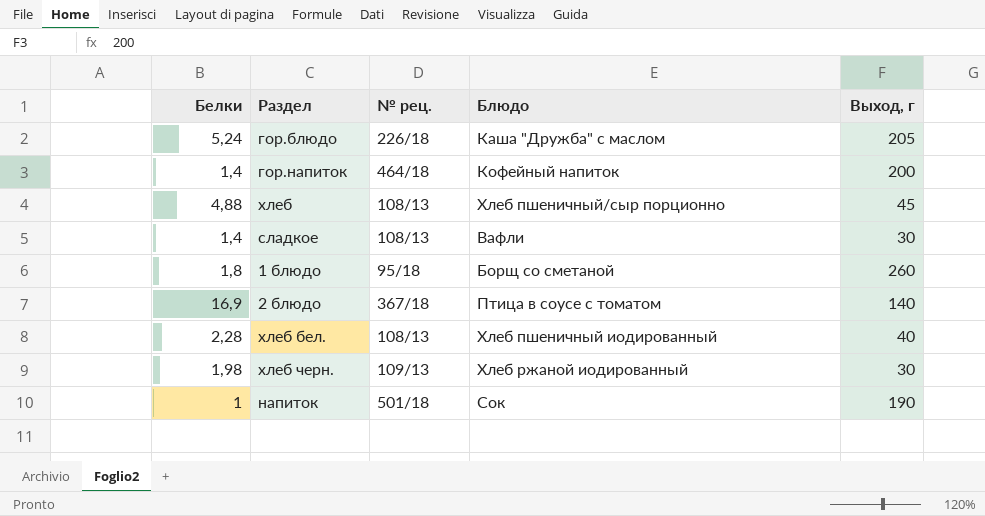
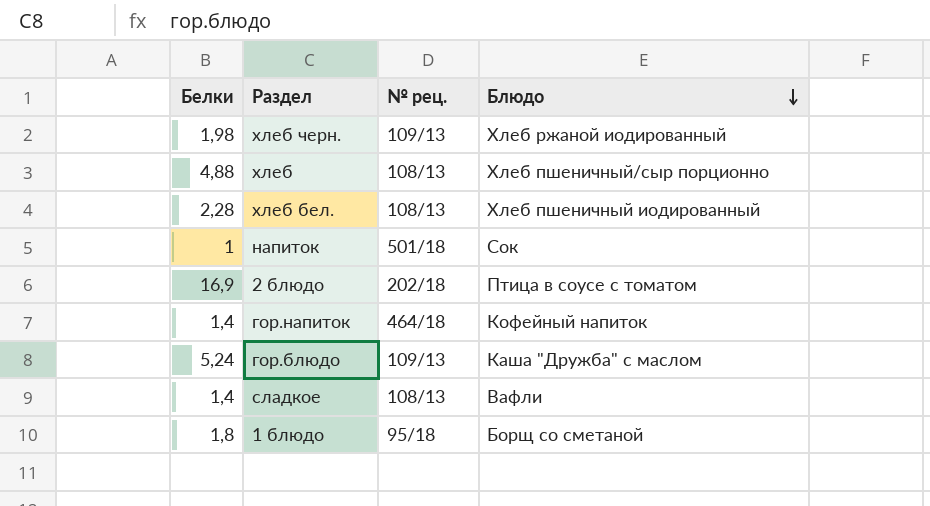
row order: none -> Блюдо descending
column Выход, г | position: 5 -> none
2 блюдо | № рец.: 367/18 -> 202/18
гор.блюдо | № рец.: 226/18 -> 109/13

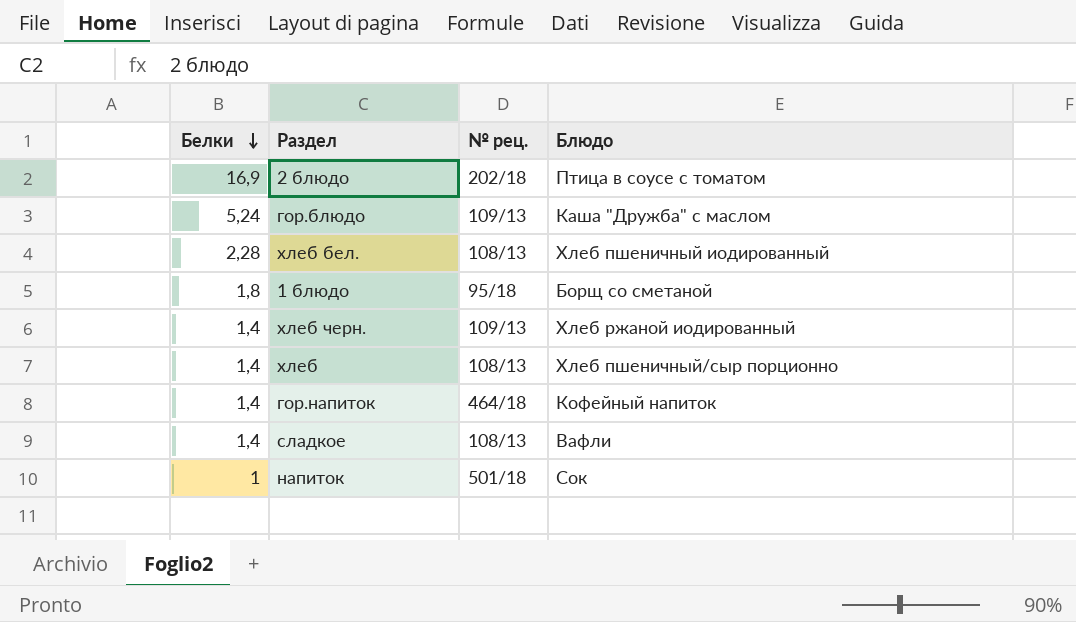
row order: Блюдо descending -> Белки descending
хлеб черн. | Белки: 1,98 -> 1,4
хлеб | Белки: 4,88 -> 1,4

